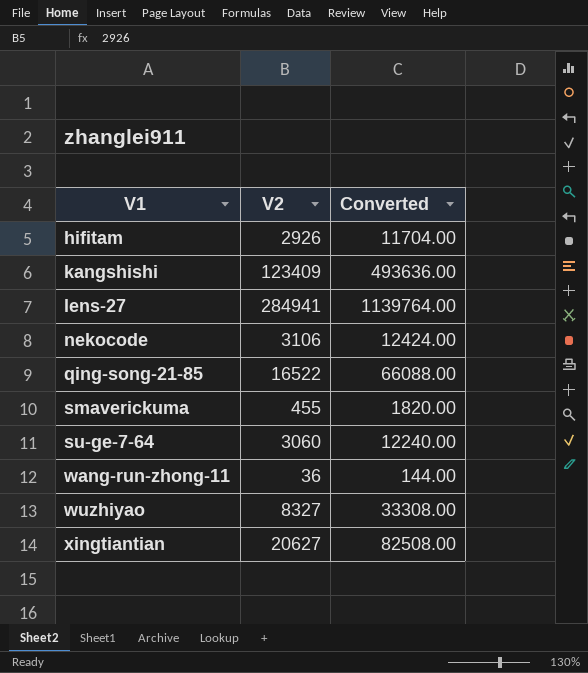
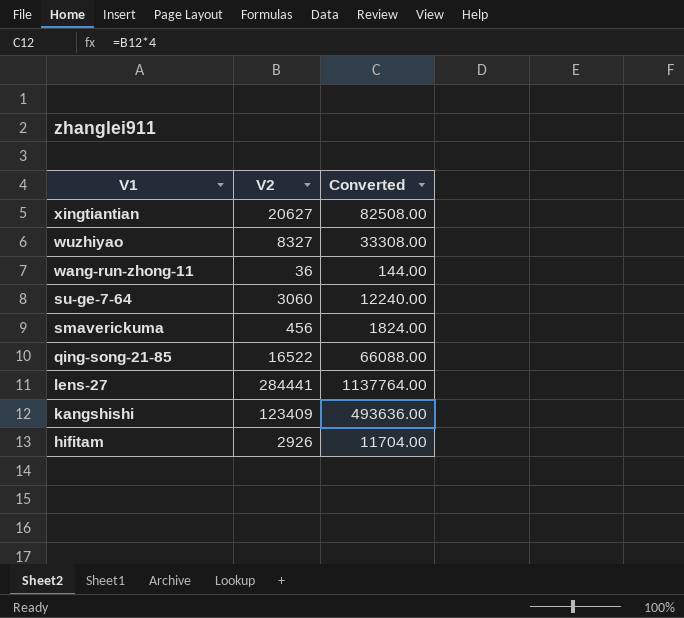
row order: V1 ascending -> V1 descending
row nekocode: 3106 | 12424.00 -> none
smaverickuma | V2: 455 -> 456
smaverickuma | Converted: 1820.00 -> 1824.00
lens-27 | V2: 284941 -> 284441
lens-27 | Converted: 1139764.00 -> 1137764.00

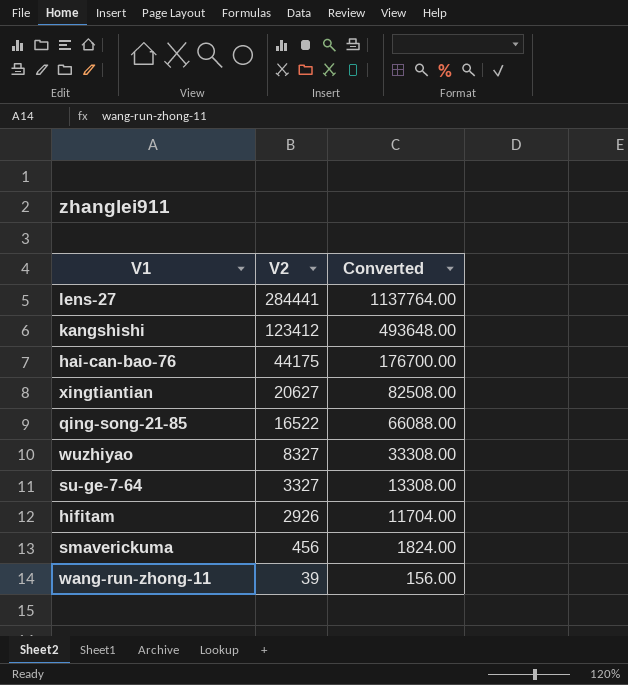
row order: V1 descending -> V2 descending
kangshishi | V2: 123409 -> 123412
kangshishi | Converted: 493636.00 -> 493648.00
row hai-can-bao-76: none -> 44175 | 176700.00
su-ge-7-64 | V2: 3060 -> 3327
su-ge-7-64 | Converted: 12240.00 -> 13308.00
wang-run-zhong-11 | V2: 36 -> 39
wang-run-zhong-11 | Converted: 144.00 -> 156.00

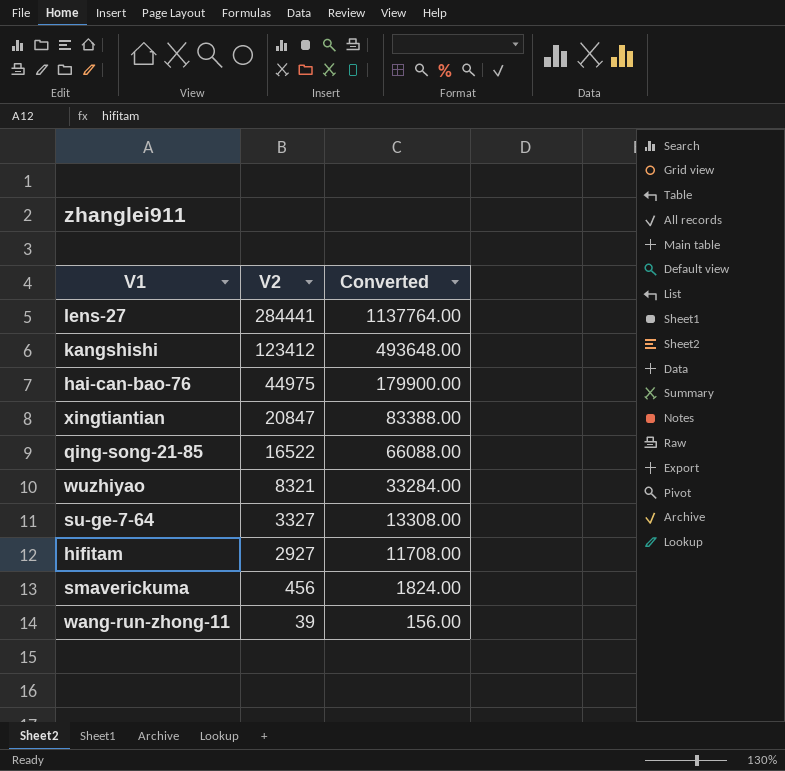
hai-can-bao-76 | V2: 44175 -> 44975
hai-can-bao-76 | Converted: 176700.00 -> 179900.00
xingtiantian | V2: 20627 -> 20847
xingtiantian | Converted: 82508.00 -> 83388.00
wuzhiyao | V2: 8327 -> 8321
wuzhiyao | Converted: 33308.00 -> 33284.00
hifitam | V2: 2926 -> 2927
hifitam | Converted: 11704.00 -> 11708.00

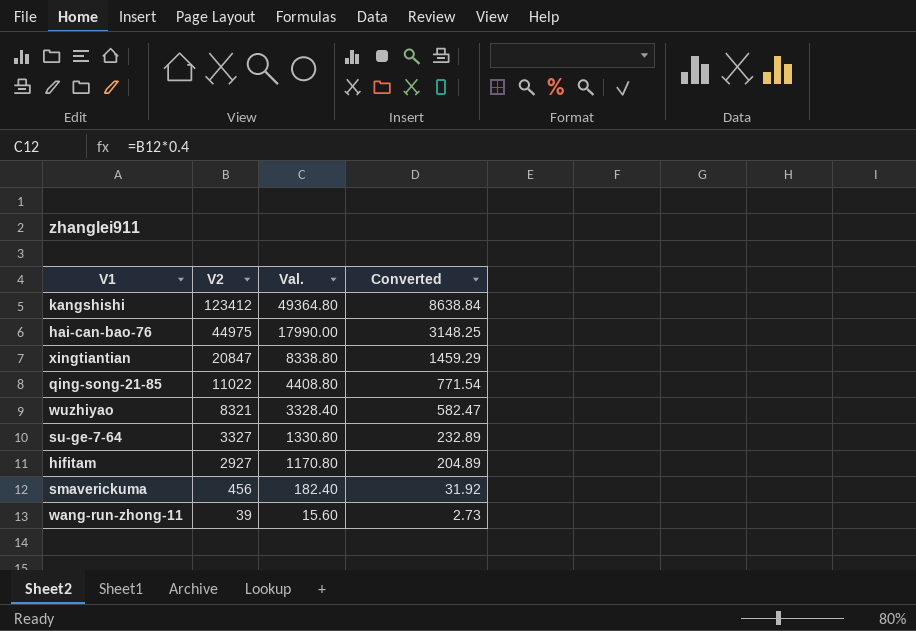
column Val. | formula: none -> [V2] * 0.4
column Converted | formula: [V2] * 4 -> [V2] * 0.07
row lens-27: 284441 | 1137764.00 -> none
qing-song-21-85 | V2: 16522 -> 11022

